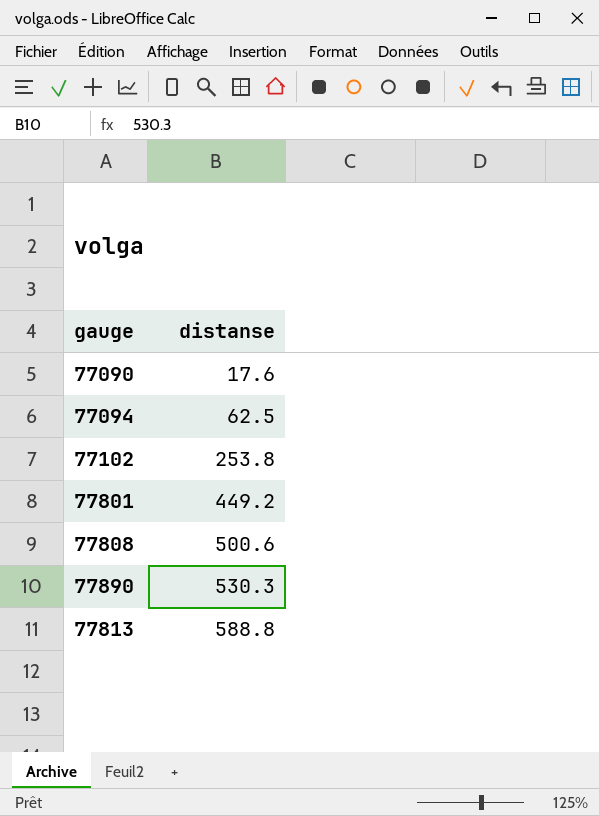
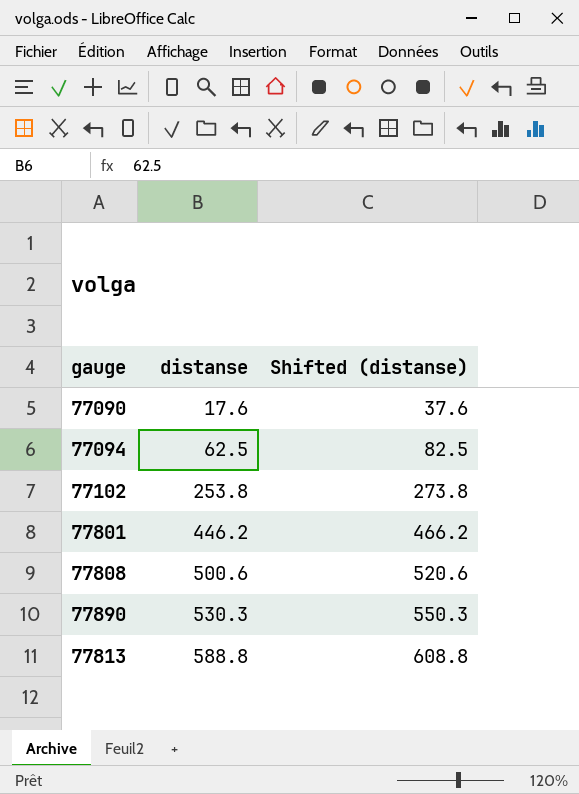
column Shifted (distanse) | formula: none -> [distanse] + 20
77801 | distanse: 449.2 -> 446.2

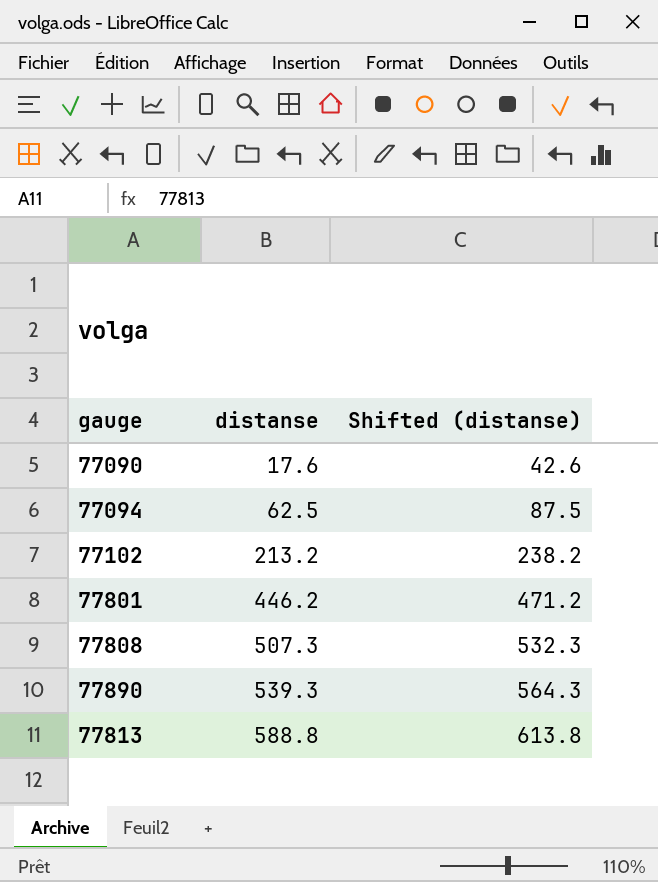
column Shifted (distanse) | formula: [distanse] + 20 -> [distanse] + 25
77102 | distanse: 253.8 -> 213.2
77808 | distanse: 500.6 -> 507.3
77890 | distanse: 530.3 -> 539.3

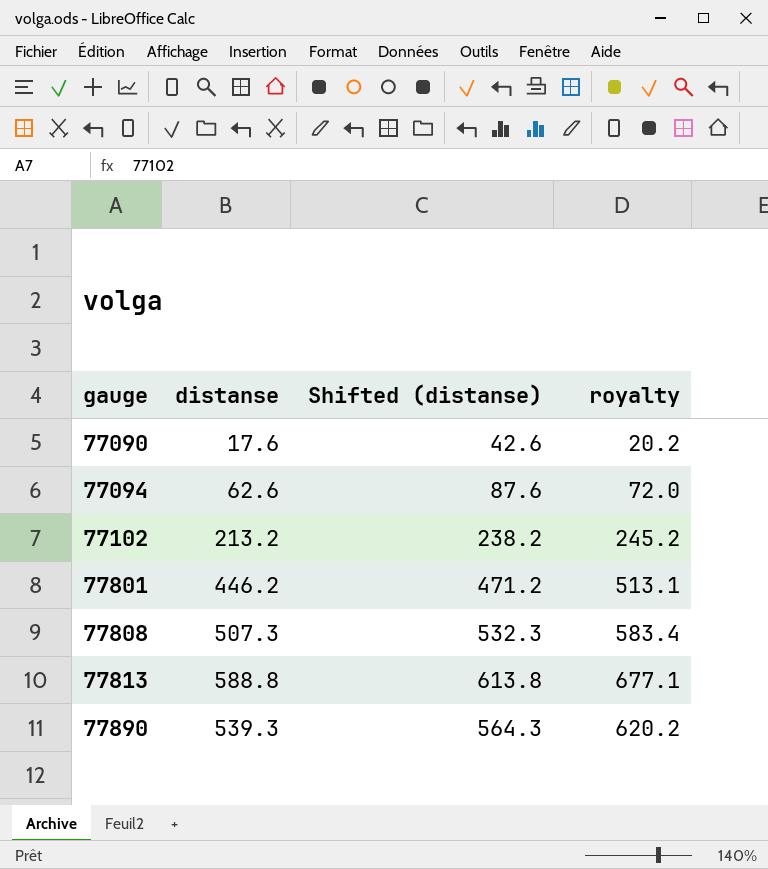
row order: distanse ascending -> gauge ascending
column royalty | formula: none -> [distanse] * 1.15
77094 | distanse: 62.5 -> 62.6
77094 | Shifted (distanse): 87.5 -> 87.6

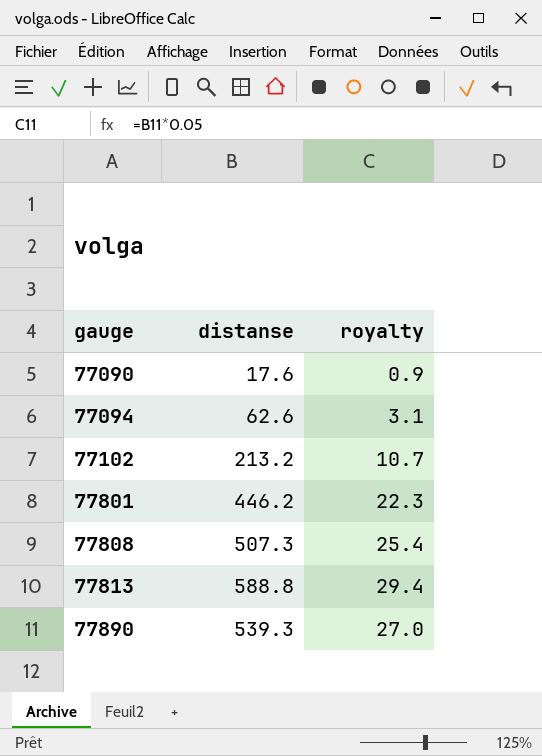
column Shifted (distanse) | formula: [distanse] + 25 -> none
column royalty | formula: [distanse] * 1.15 -> [distanse] * 0.05

